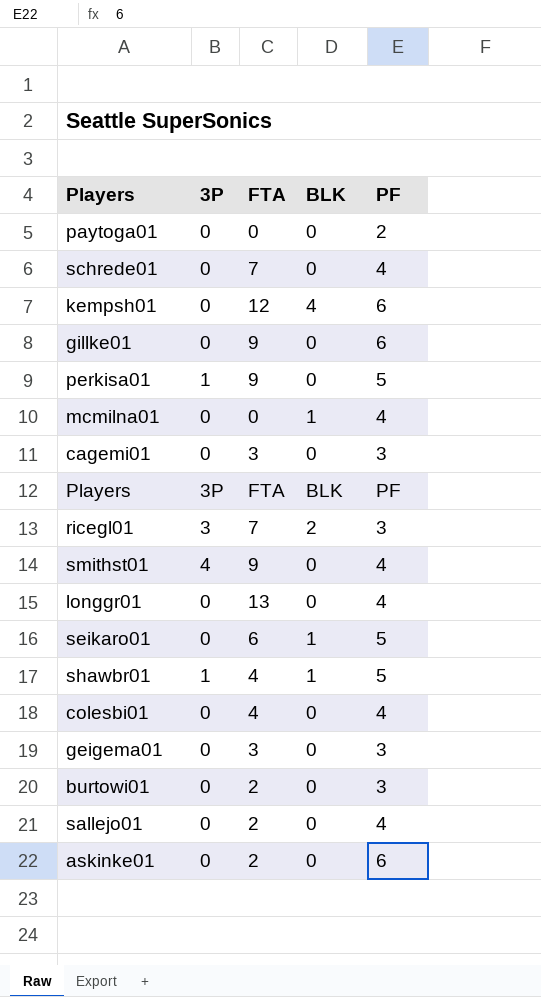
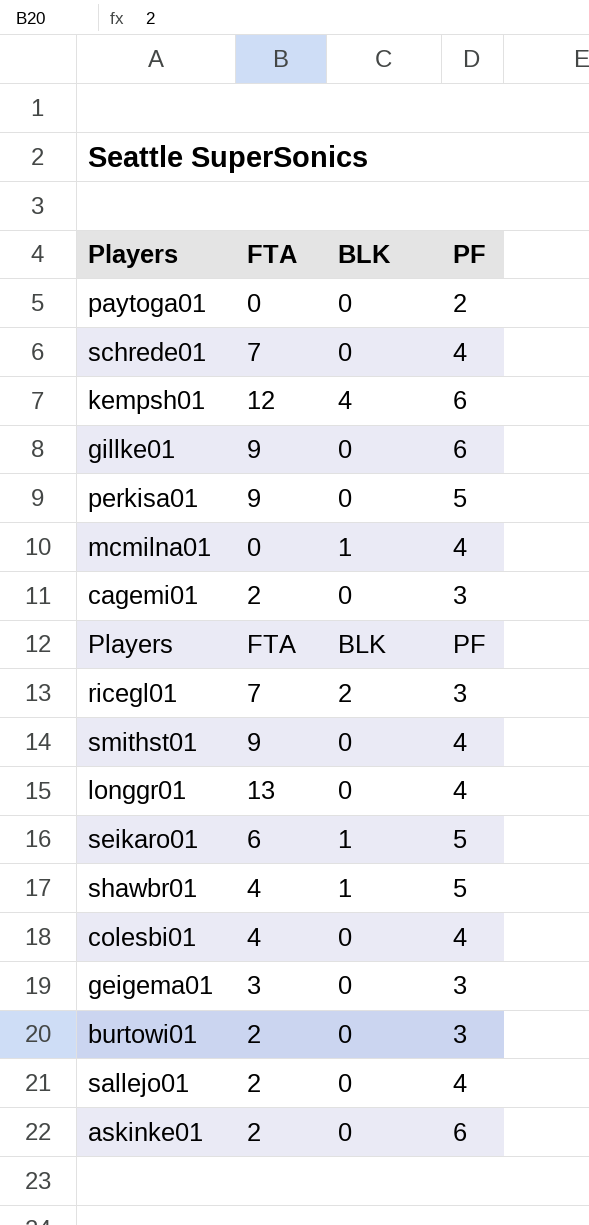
column 3P | position: 2 -> none
cagemi01 | FTA: 3 -> 2

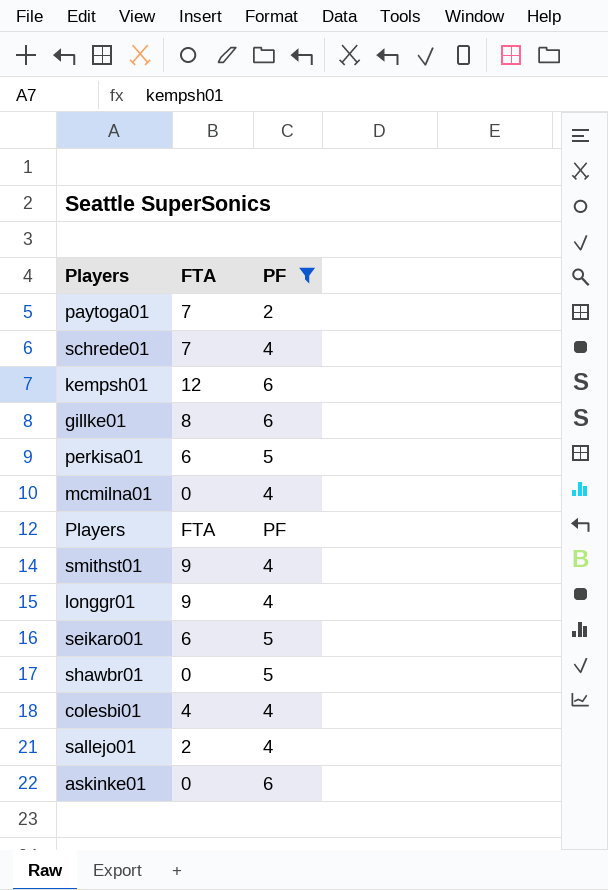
filter: none -> PF != 3
column BLK | position: 3 -> none
paytoga01 | FTA: 0 -> 7
gillke01 | FTA: 9 -> 8
perkisa01 | FTA: 9 -> 6
longgr01 | FTA: 13 -> 9
shawbr01 | FTA: 4 -> 0
askinke01 | FTA: 2 -> 0

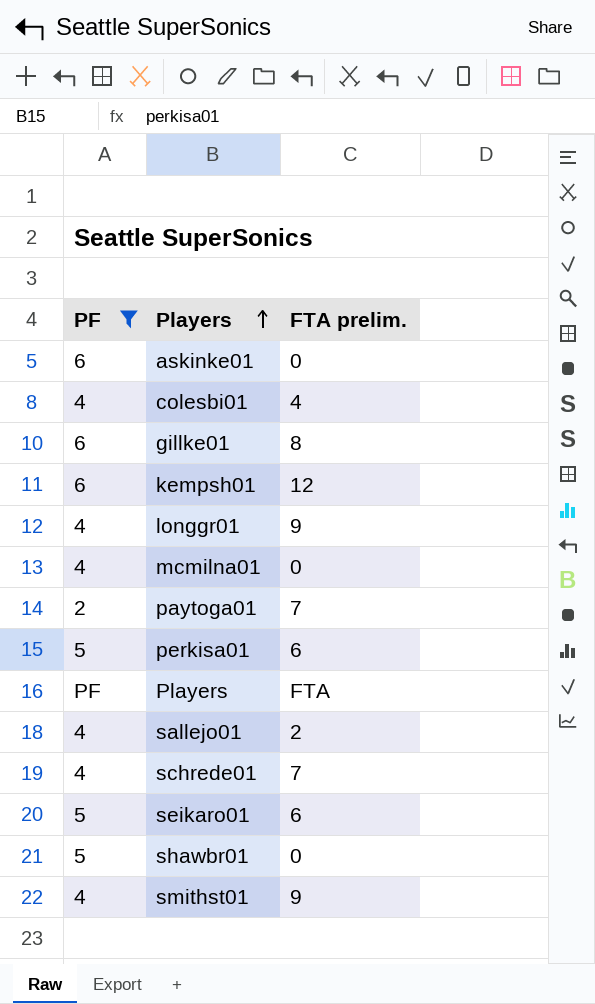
row order: none -> Players ascending
column PF | position: 3 -> 1
column name: FTA -> FTA prelim.

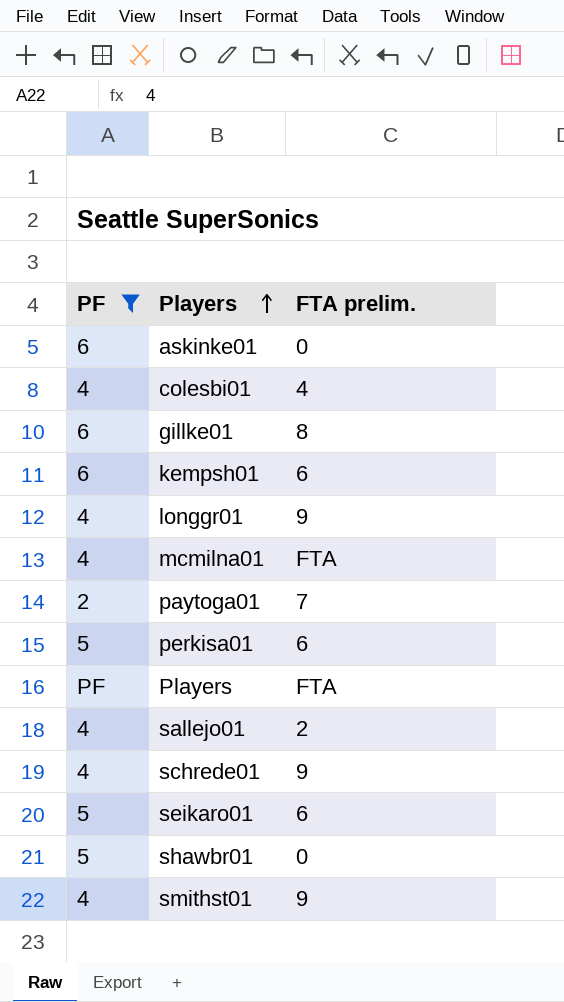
kempsh01 | FTA prelim.: 12 -> 6
mcmilna01 | FTA prelim.: 0 -> FTA
schrede01 | FTA prelim.: 7 -> 9

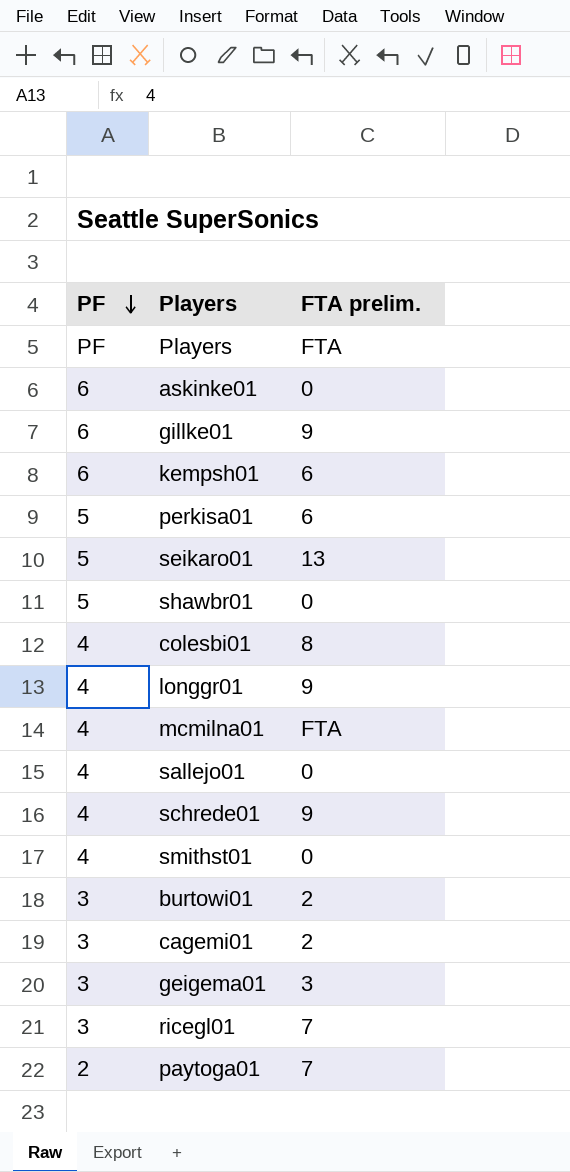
filter: PF != 3 -> none
row order: Players ascending -> PF descending
gillke01 | FTA prelim.: 8 -> 9
seikaro01 | FTA prelim.: 6 -> 13
colesbi01 | FTA prelim.: 4 -> 8
sallejo01 | FTA prelim.: 2 -> 0
smithst01 | FTA prelim.: 9 -> 0

